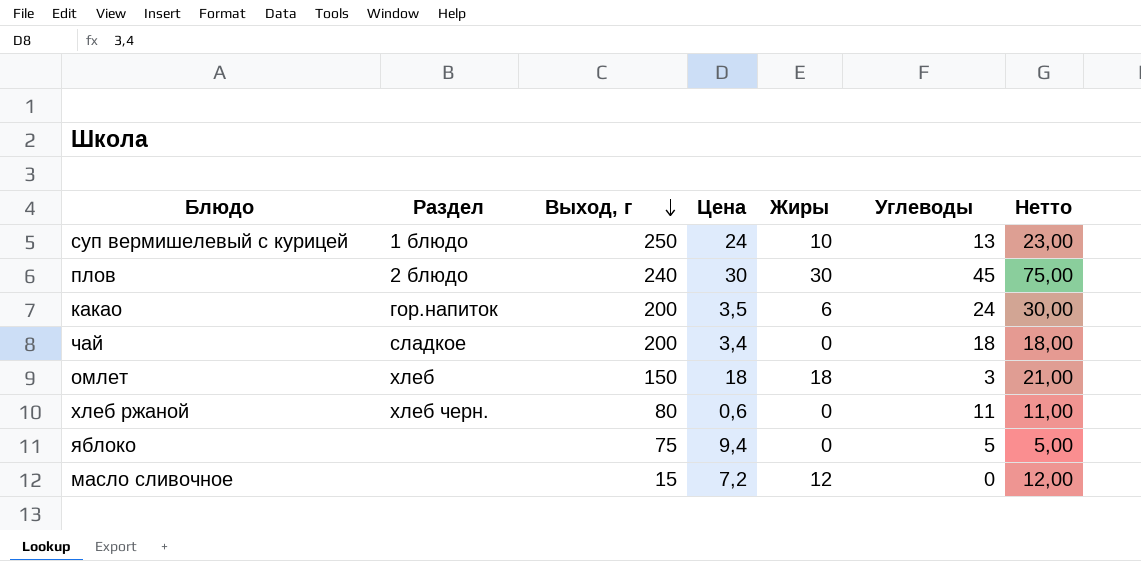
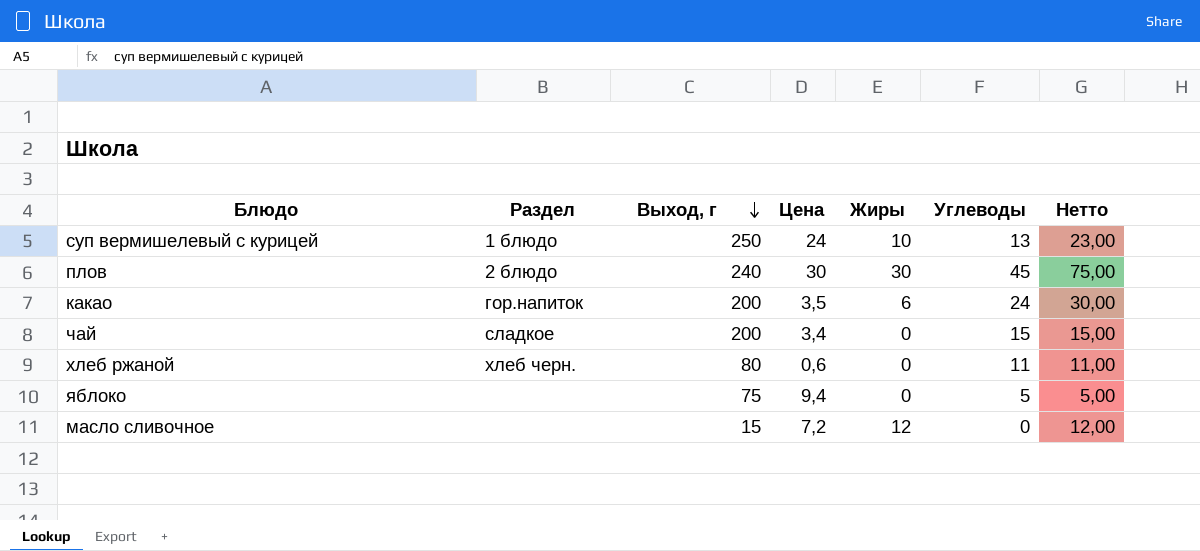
row омлет: хлеб | 150 | 18 | 18 | 3 | 21,00 -> none
чай | Углеводы: 18 -> 15
чай | Нетто: 18,00 -> 15,00

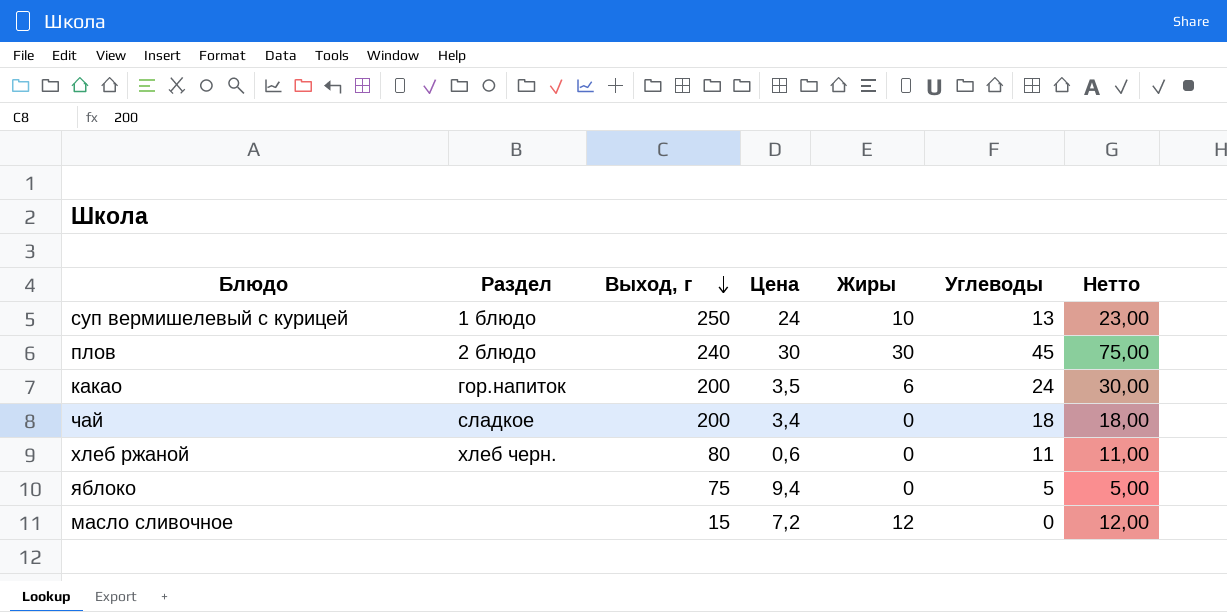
чай | Углеводы: 15 -> 18
чай | Нетто: 15,00 -> 18,00

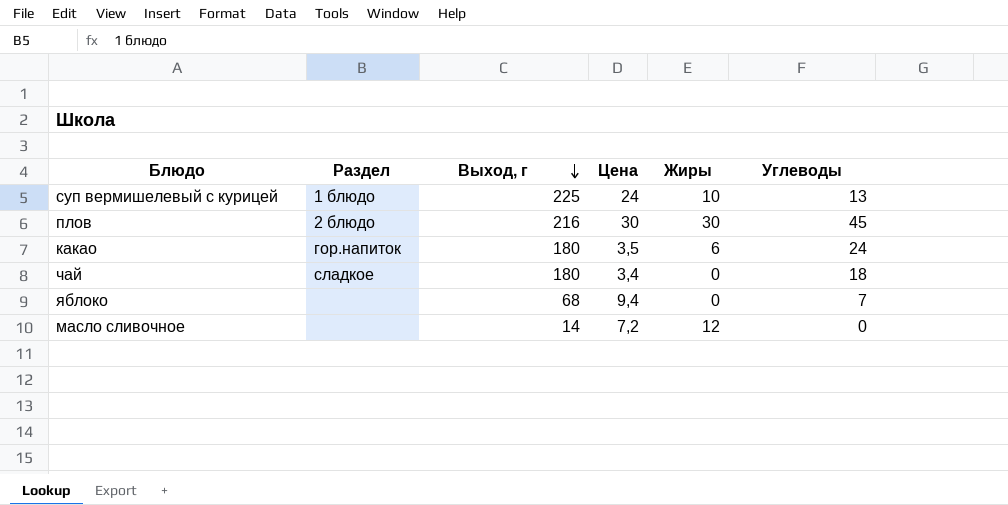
column Нетто | formula: [Жиры] + [Углеводы] -> none
row хлеб ржаной: хлеб черн. | 80 | 0,6 | 0 | 11 | 11,00 -> none
суп вермишелевый с курицей | Выход, г: 250 -> 225
плов | Выход, г: 240 -> 216
какао | Выход, г: 200 -> 180
чай | Выход, г: 200 -> 180
яблоко | Выход, г: 75 -> 68
яблоко | Углеводы: 5 -> 7
масло сливочное | Выход, г: 15 -> 14

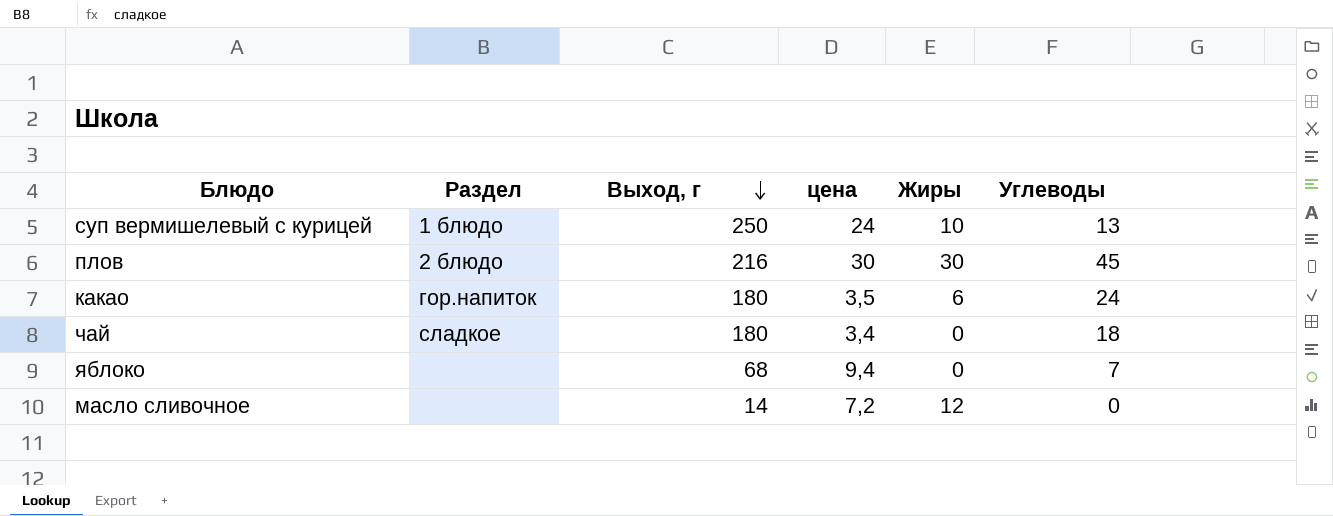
column name: Цена -> цена
суп вермишелевый с курицей | Выход, г: 225 -> 250

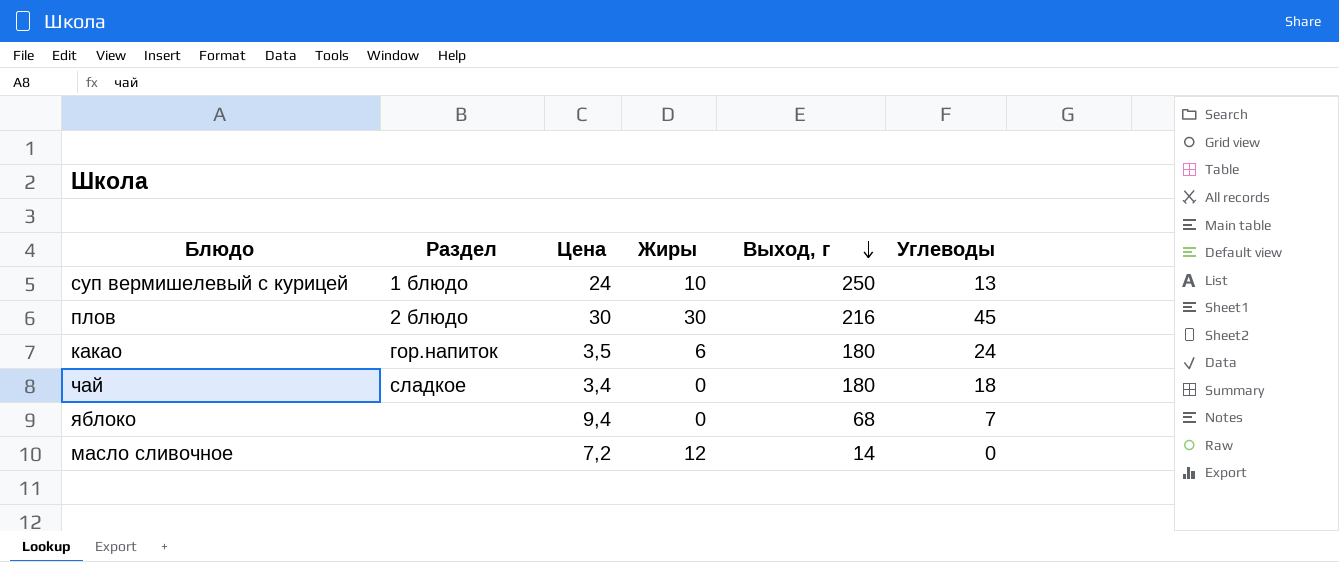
column name: цена -> Цена
column Выход, г | position: 3 -> 5

